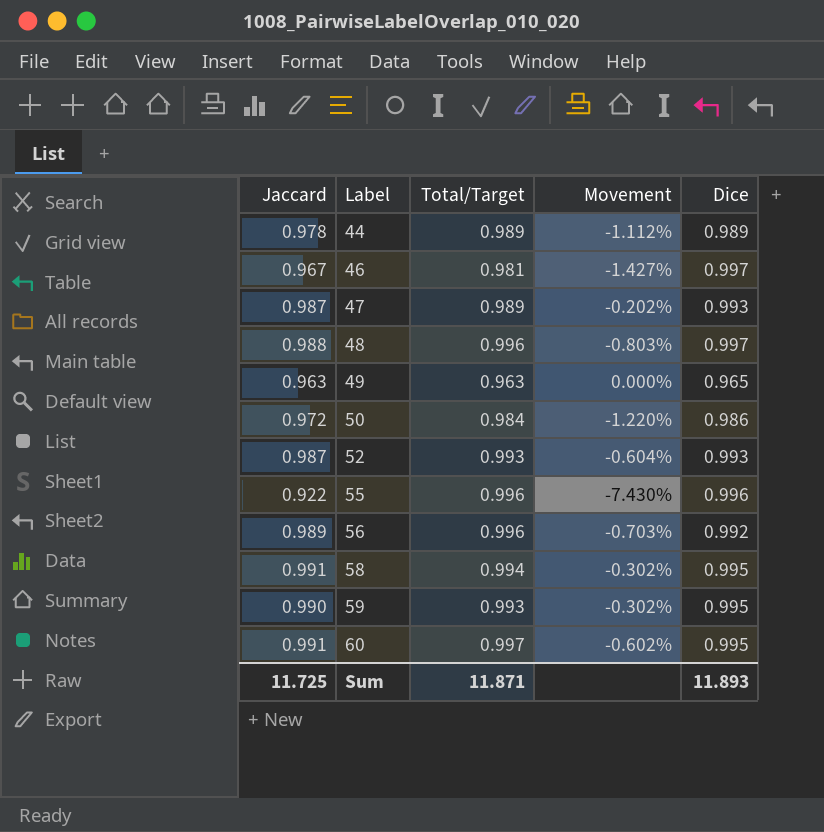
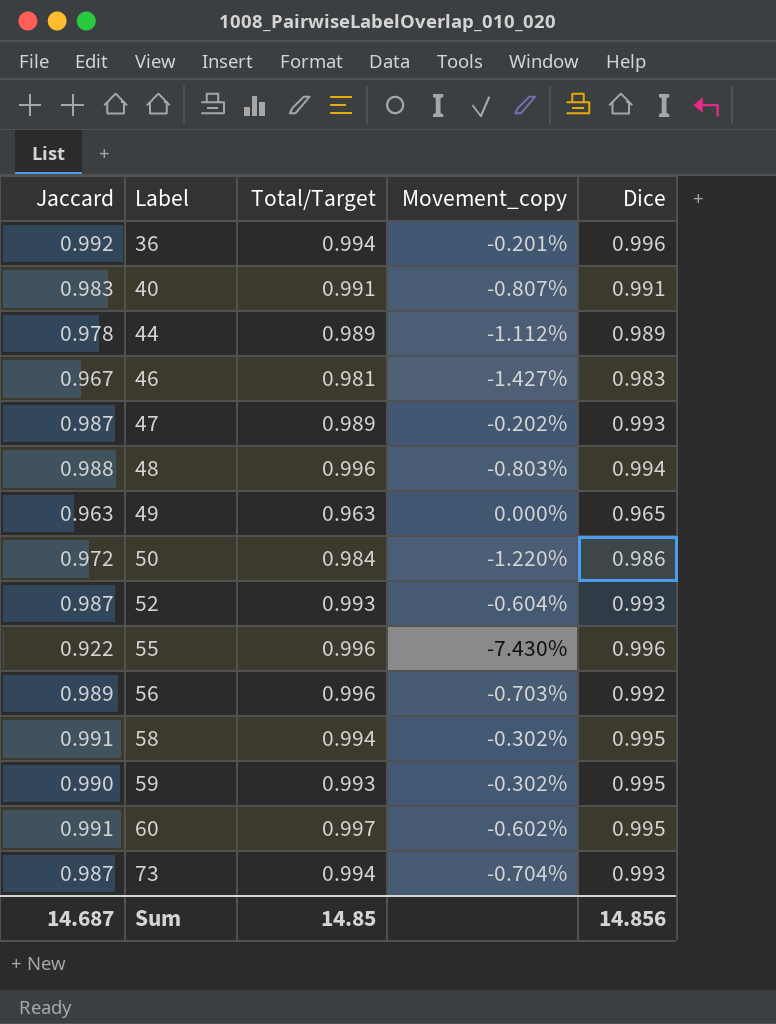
column name: Movement -> Movement_copy
row 36: none -> 0.992 | 0.994 | -0.201% | 0.996
row 40: none -> 0.983 | 0.991 | -0.807% | 0.991
46 | Dice: 0.997 -> 0.983
48 | Dice: 0.997 -> 0.994
row 73: none -> 0.987 | 0.994 | -0.704% | 0.993
Sum | Jaccard: 11.725 -> 14.687
Sum | Total/Target: 11.871 -> 14.85
Sum | Dice: 11.893 -> 14.856

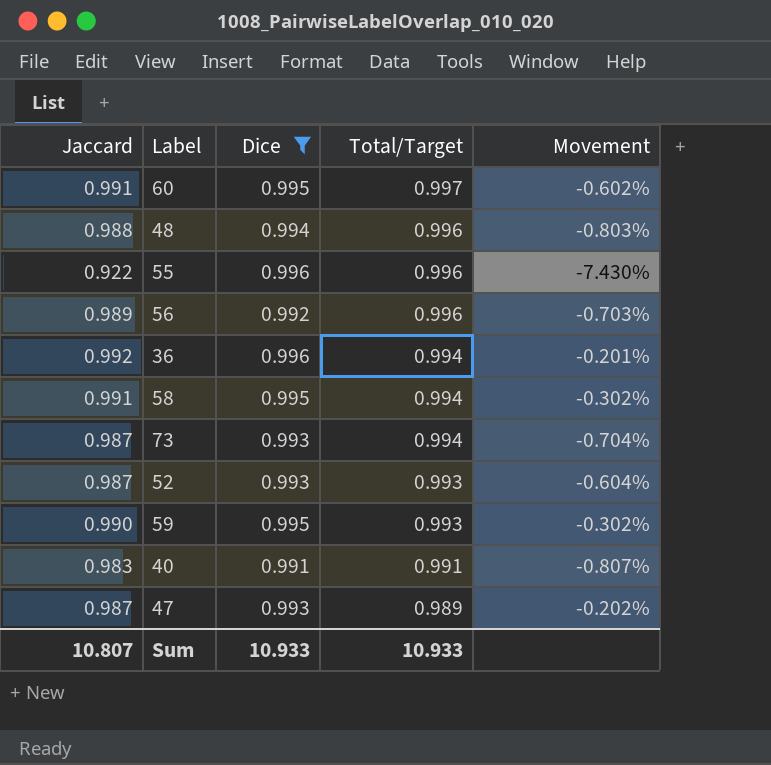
filter: none -> Dice >= 0.991
row order: Label ascending -> Total/Target descending
column Dice | position: 5 -> 3
column name: Movement_copy -> Movement
Sum | Jaccard: 14.687 -> 10.807
Sum | Dice: 14.856 -> 10.933
Sum | Total/Target: 14.85 -> 10.933

